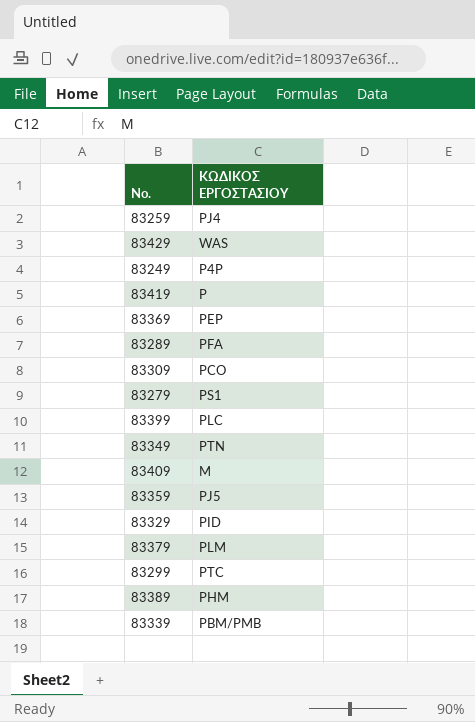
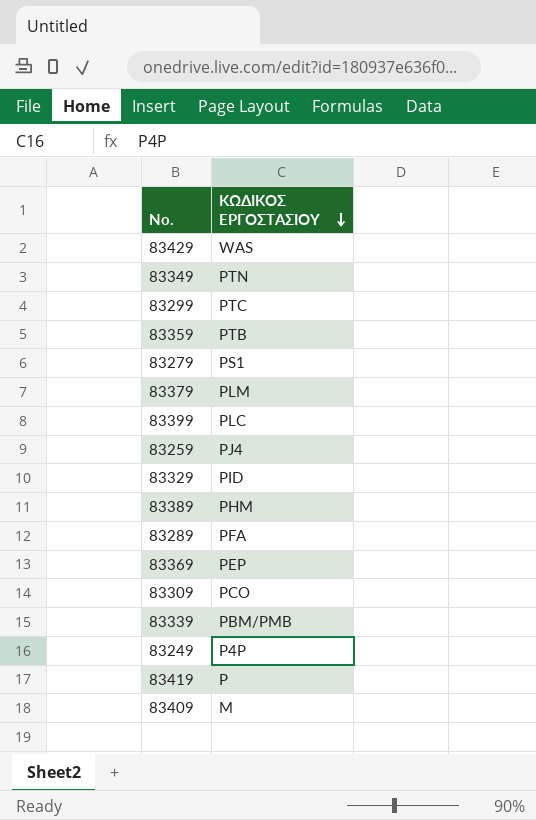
row order: none -> ΚΩΔΙΚΟΣ ΕΡΓΟΣΤΑΣΙΟΥ descending
83359 | ΚΩΔΙΚΟΣ ΕΡΓΟΣΤΑΣΙΟΥ: PJ5 -> PTB

